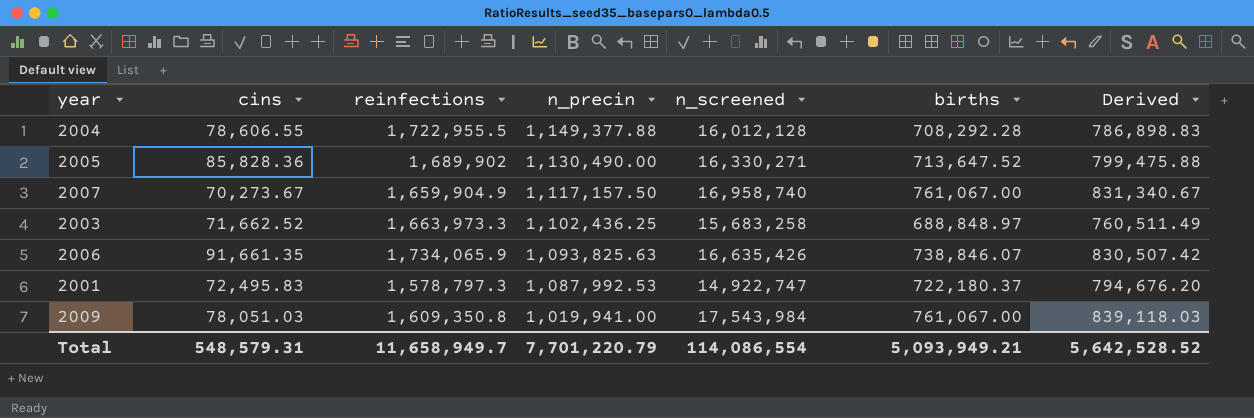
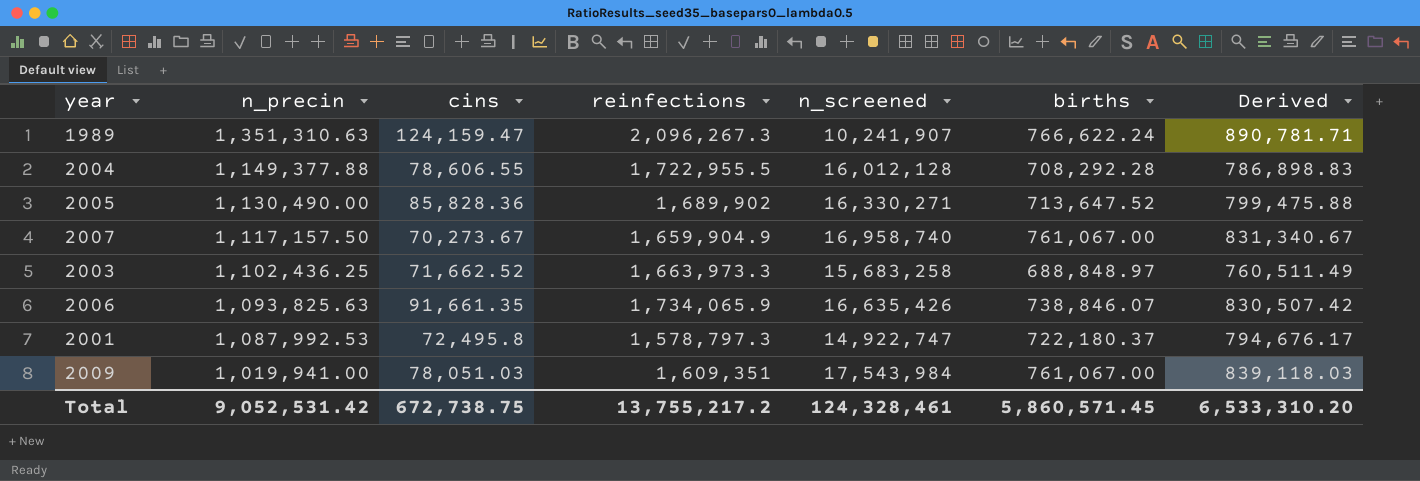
column n_precin | position: 4 -> 2
row 1989: none -> 1,351,310.63 | 124,159.47 | 2,096,267.3 | 10,241,907 | 766,622.24 | 890,781.71
2001 | cins: 72,495.83 -> 72,495.8
2001 | Derived: 794,676.20 -> 794,676.17
2009 | reinfections: 1,609,350.8 -> 1,609,351
Total | n_precin: 7,701,220.79 -> 9,052,531.42
Total | cins: 548,579.31 -> 672,738.75
Total | reinfections: 11,658,949.7 -> 13,755,217.2
Total | n_screened: 114,086,554 -> 124,328,461
Total | births: 5,093,949.21 -> 5,860,571.45
Total | Derived: 5,642,528.52 -> 6,533,310.20

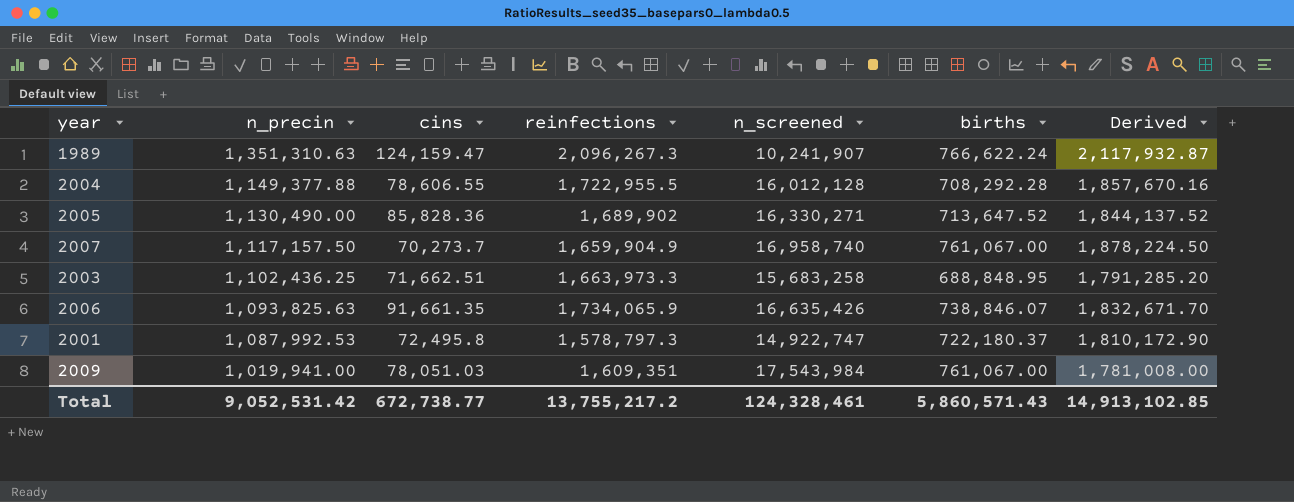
column Derived | formula: [cins] + [births] -> [n_precin] + [births]
2007 | cins: 70,273.67 -> 70,273.7
2003 | cins: 71,662.52 -> 71,662.51
2003 | births: 688,848.97 -> 688,848.95
Total | cins: 672,738.75 -> 672,738.77
Total | births: 5,860,571.45 -> 5,860,571.43
Total | Derived: 6,533,310.20 -> 14,913,102.85

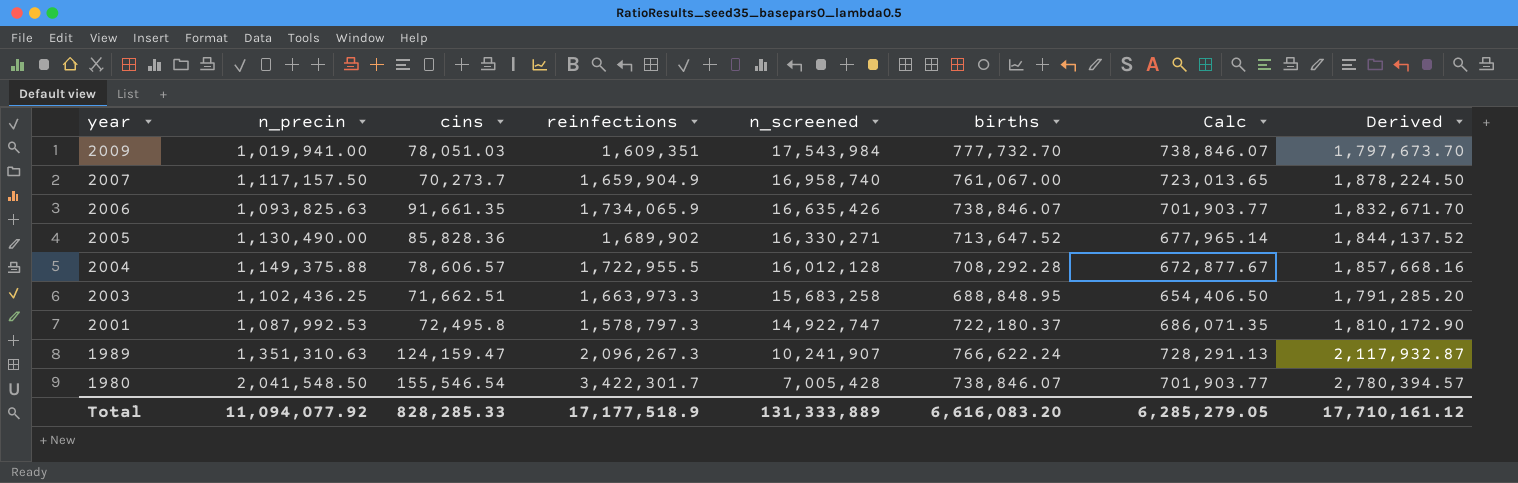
row order: n_precin descending -> year descending
column Calc | formula: none -> [births] * 0.95
2009 | births: 761,067.00 -> 777,732.70
2009 | Derived: 1,781,008.00 -> 1,797,673.70
2004 | n_precin: 1,149,377.88 -> 1,149,375.88
2004 | cins: 78,606.55 -> 78,606.57
2004 | Derived: 1,857,670.16 -> 1,857,668.16
row 1980: none -> 2,041,548.50 | 155,546.54 | 3,422,301.7 | 7,005,428 | 738,846.07 | 701,903.77 | 2,780,394.57
Total | n_precin: 9,052,531.42 -> 11,094,077.92
Total | cins: 672,738.77 -> 828,285.33
Total | reinfections: 13,755,217.2 -> 17,177,518.9
Total | n_screened: 124,328,461 -> 131,333,889
Total | births: 5,860,571.43 -> 6,616,083.20
Total | Derived: 14,913,102.85 -> 17,710,161.12

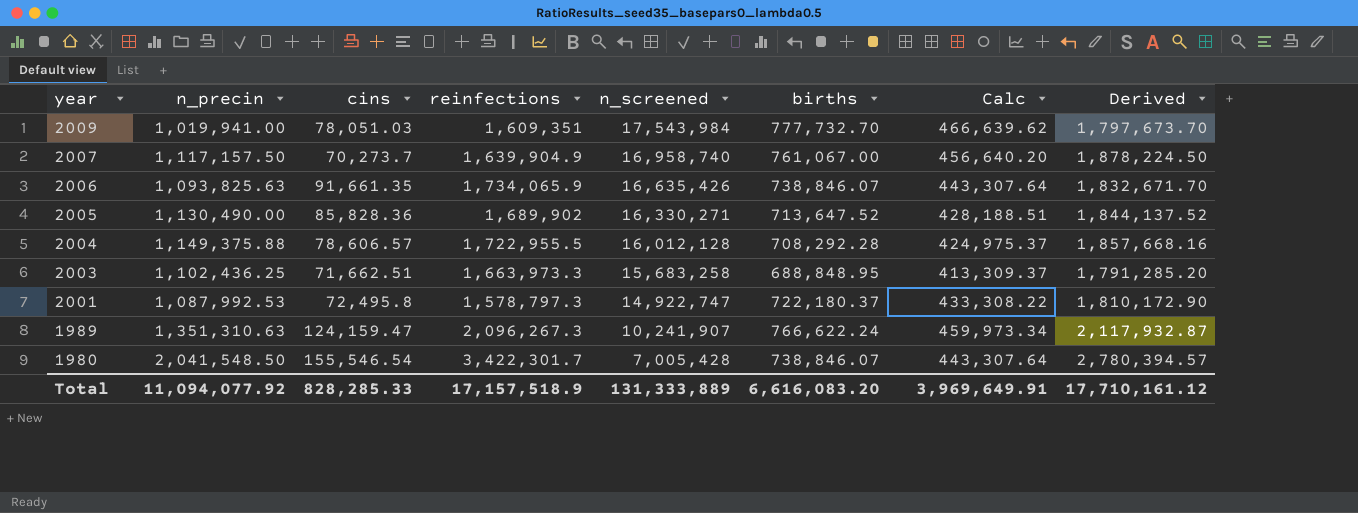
column Calc | formula: [births] * 0.95 -> [births] * 0.6
2007 | reinfections: 1,659,904.9 -> 1,639,904.9
Total | reinfections: 17,177,518.9 -> 17,157,518.9
Total | Calc: 6,285,279.05 -> 3,969,649.91

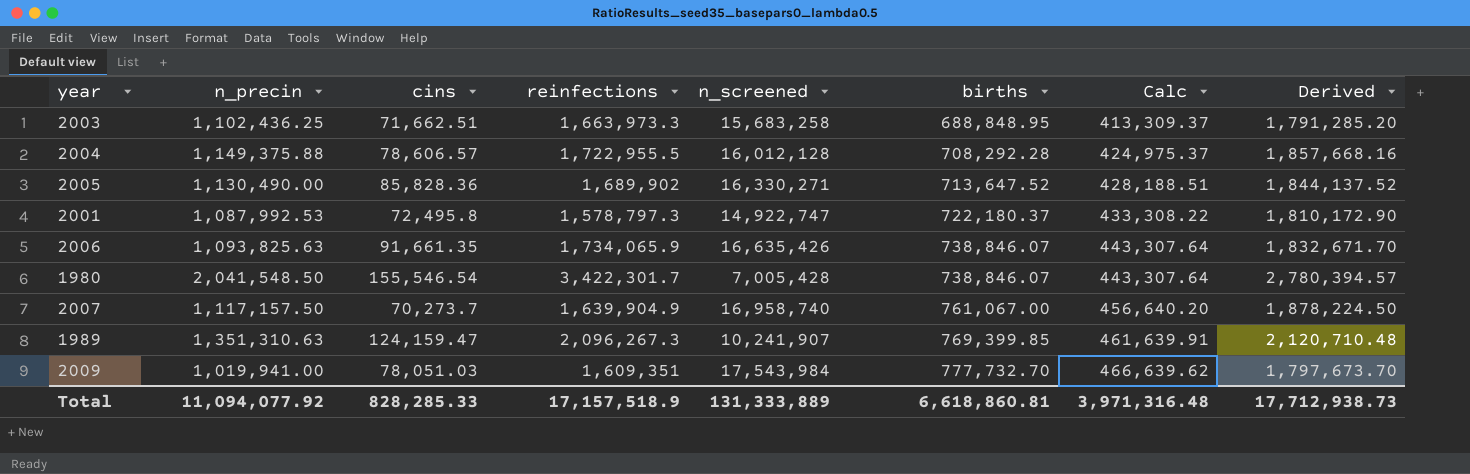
row order: year descending -> births ascending
1989 | births: 766,622.24 -> 769,399.85
1989 | Calc: 459,973.34 -> 461,639.91
1989 | Derived: 2,117,932.87 -> 2,120,710.48
Total | births: 6,616,083.20 -> 6,618,860.81
Total | Calc: 3,969,649.91 -> 3,971,316.48
Total | Derived: 17,710,161.12 -> 17,712,938.73

